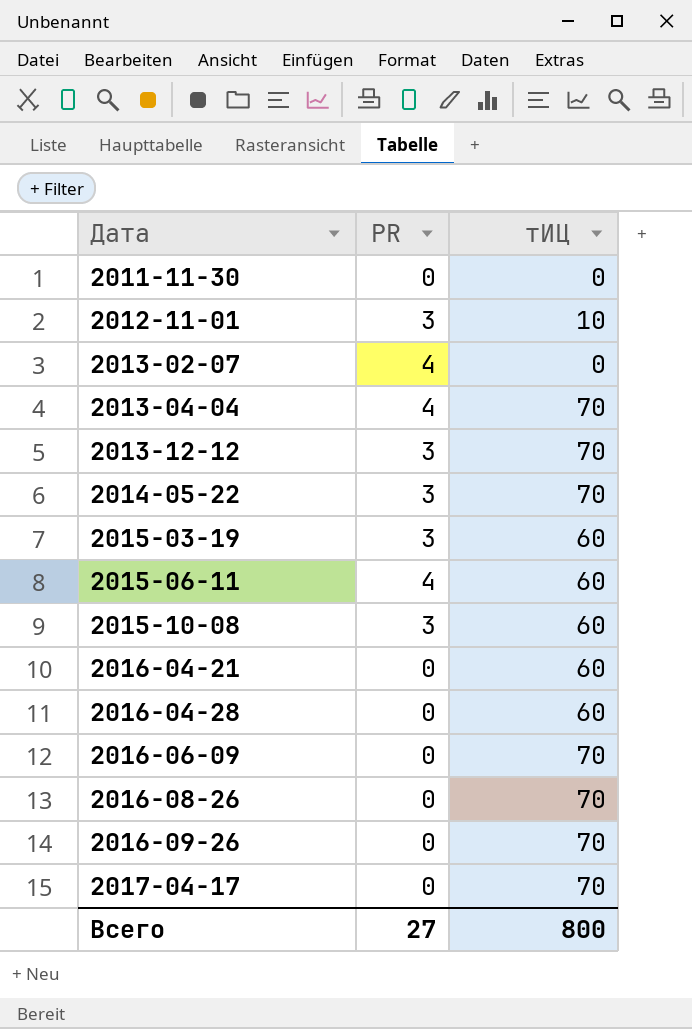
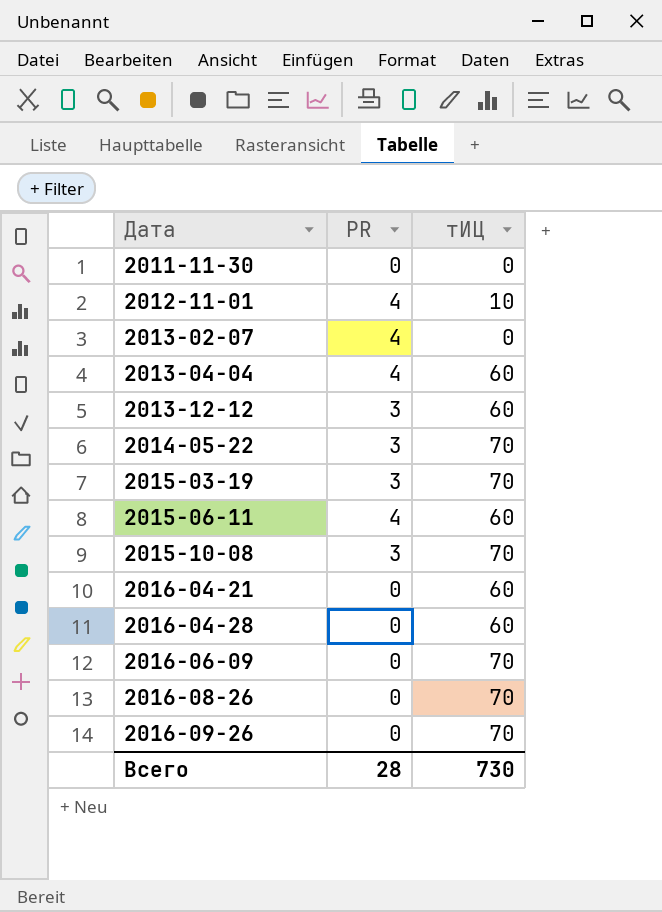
row 2017-04-17: 0 | 70 -> none
2012-11-01 | PR: 3 -> 4
2013-04-04 | тИЦ: 70 -> 60
2013-12-12 | тИЦ: 70 -> 60
2015-03-19 | тИЦ: 60 -> 70
2015-10-08 | тИЦ: 60 -> 70
Всего | PR: 27 -> 28
Всего | тИЦ: 800 -> 730

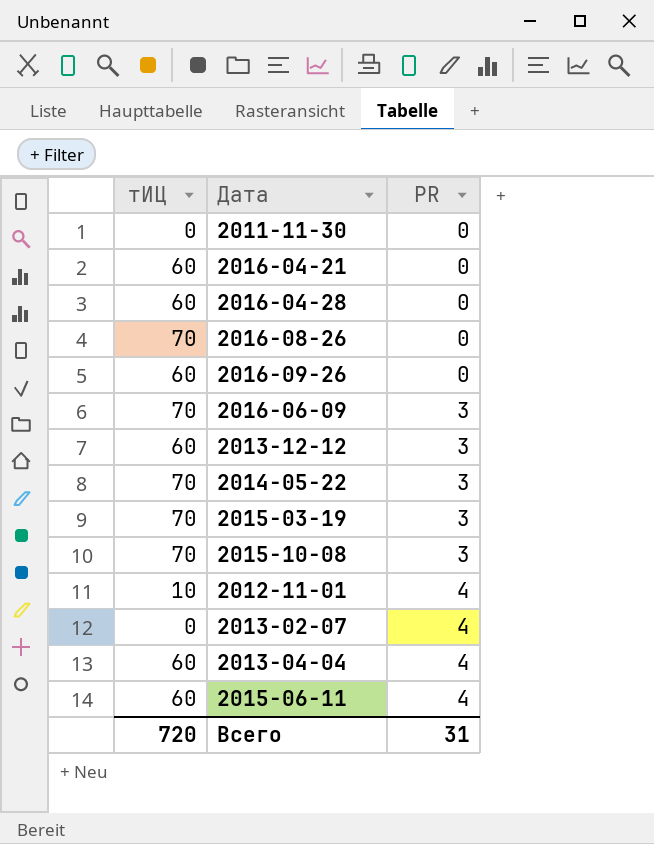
row order: Дата ascending -> PR ascending
column тИЦ | position: 3 -> 1
2016-09-26 | тИЦ: 70 -> 60
2016-06-09 | PR: 0 -> 3
Всего | тИЦ: 730 -> 720
Всего | PR: 28 -> 31

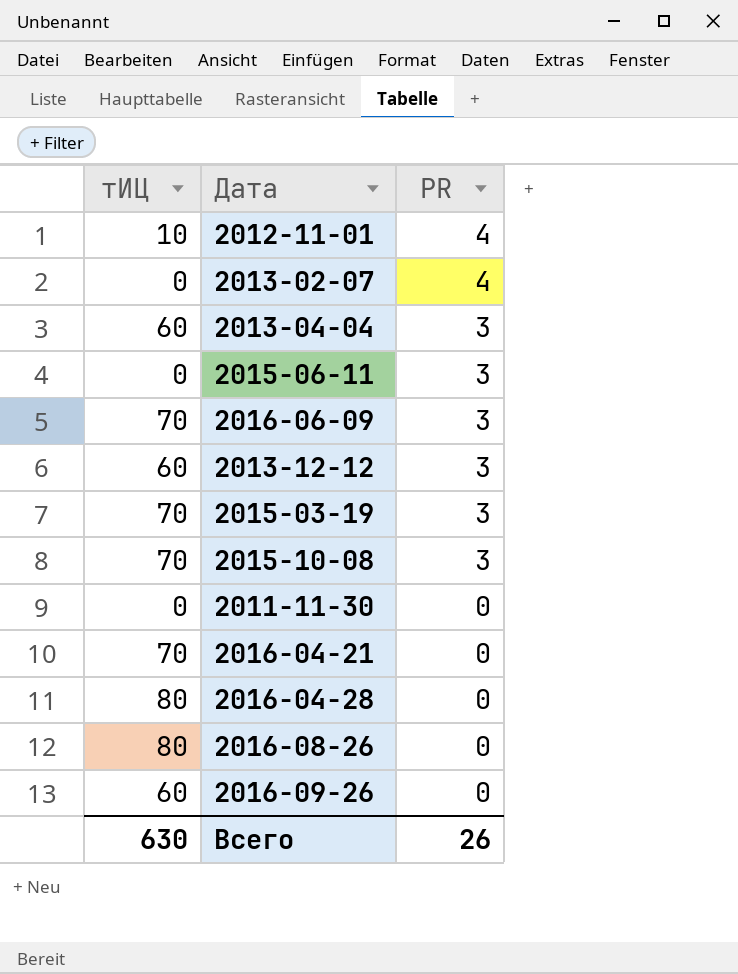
row order: PR ascending -> PR descending
row 2014-05-22: 70 | 3 -> none
2013-04-04 | PR: 4 -> 3
2015-06-11 | тИЦ: 60 -> 0
2015-06-11 | PR: 4 -> 3
2016-04-21 | тИЦ: 60 -> 70
2016-04-28 | тИЦ: 60 -> 80
2016-08-26 | тИЦ: 70 -> 80
Всего | тИЦ: 720 -> 630
Всего | PR: 31 -> 26

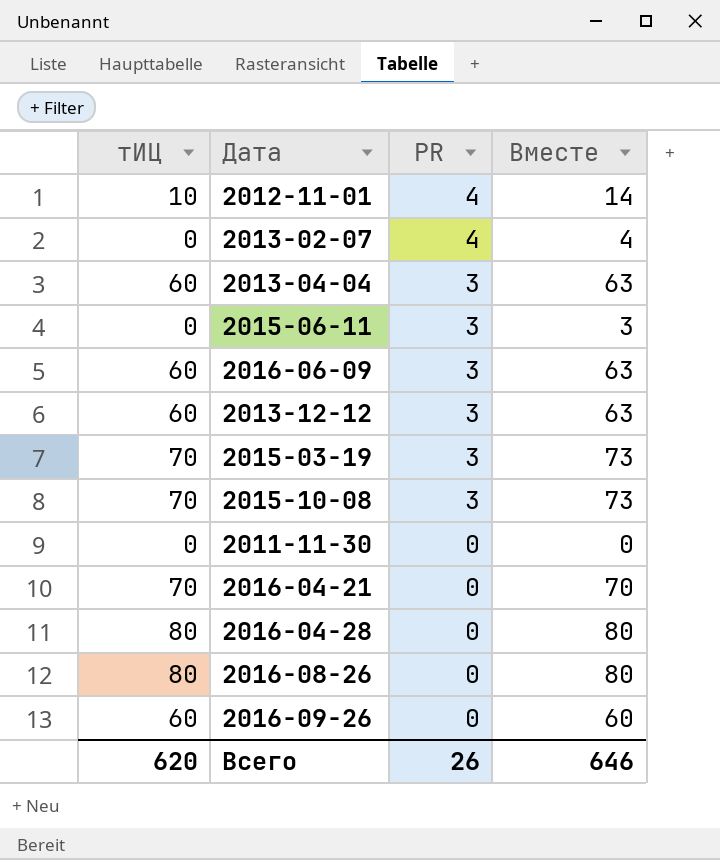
column Вместе | formula: none -> [тИЦ] + [PR]
2016-06-09 | тИЦ: 70 -> 60
Всего | тИЦ: 630 -> 620

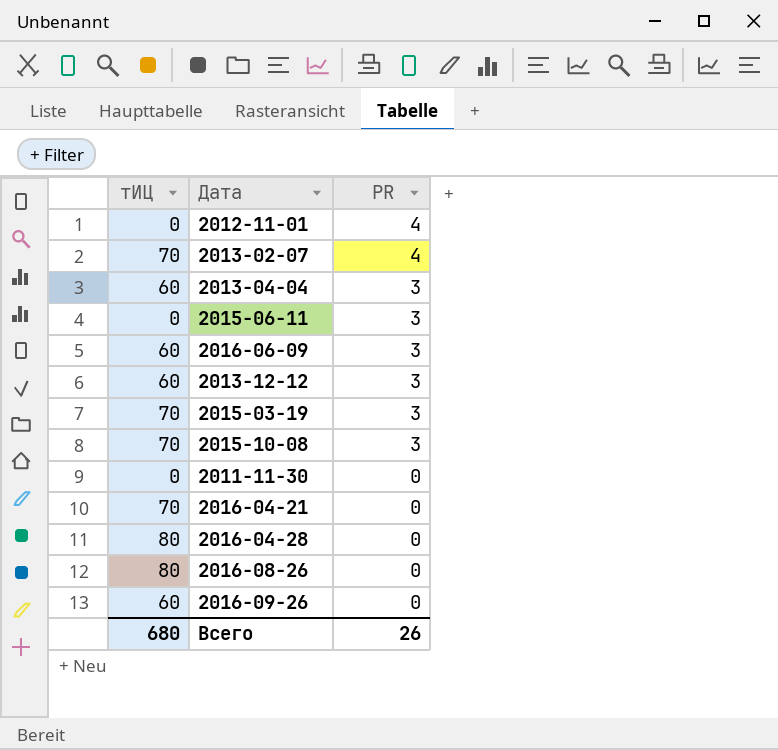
column Вместе | formula: [тИЦ] + [PR] -> none
2012-11-01 | тИЦ: 10 -> 0
2013-02-07 | тИЦ: 0 -> 70
Всего | тИЦ: 620 -> 680

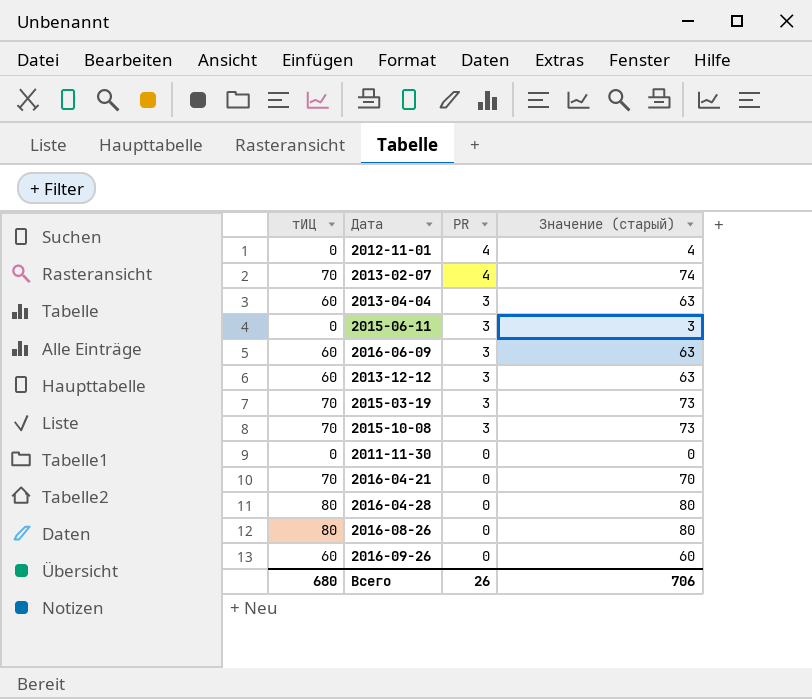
column Значение (старый) | formula: none -> [тИЦ] + [PR]

